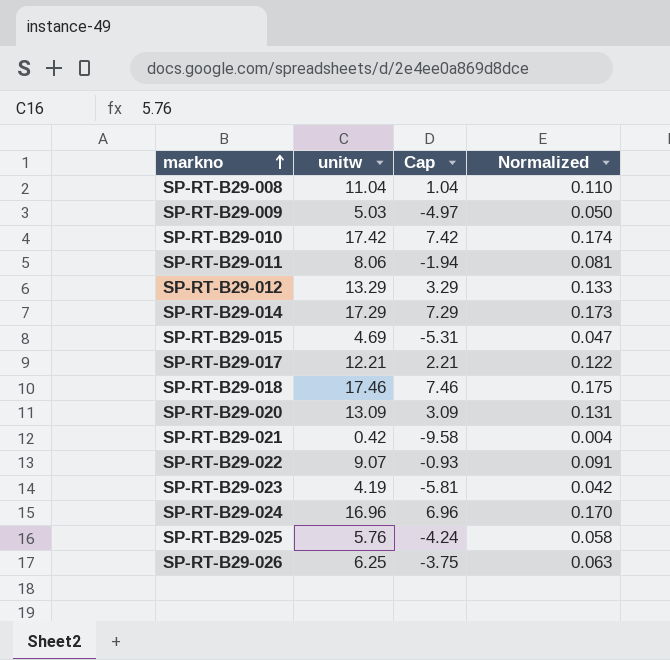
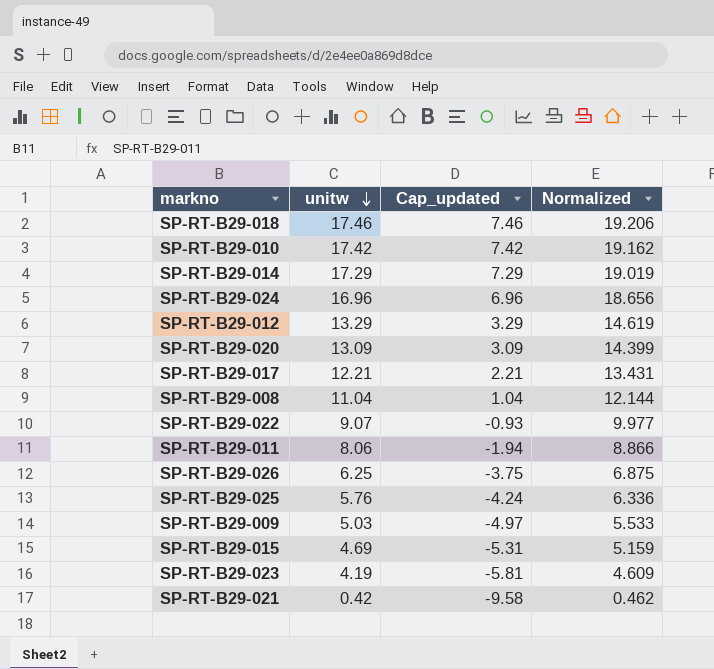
row order: markno ascending -> unitw descending
column name: Cap -> Cap_updated
column Normalized | formula: [unitw] * 0.01 -> [unitw] * 1.1

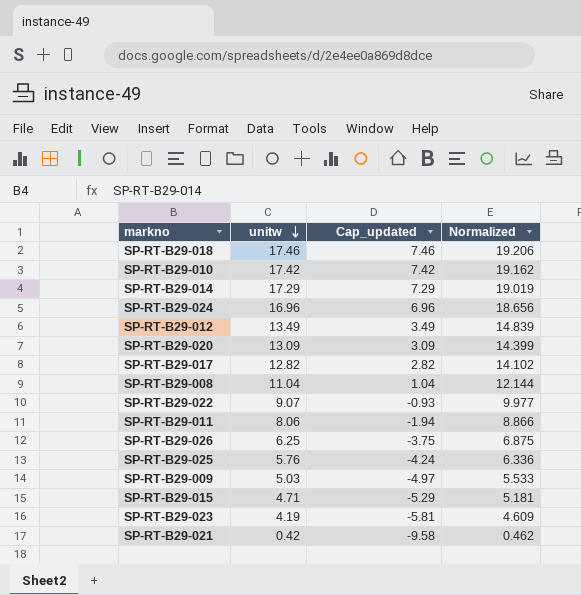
SP-RT-B29-012 | unitw: 13.29 -> 13.49
SP-RT-B29-012 | Cap_updated: 3.29 -> 3.49
SP-RT-B29-012 | Normalized: 14.619 -> 14.839
SP-RT-B29-017 | unitw: 12.21 -> 12.82
SP-RT-B29-017 | Cap_updated: 2.21 -> 2.82
SP-RT-B29-017 | Normalized: 13.431 -> 14.102
SP-RT-B29-015 | unitw: 4.69 -> 4.71
SP-RT-B29-015 | Cap_updated: -5.31 -> -5.29
SP-RT-B29-015 | Normalized: 5.159 -> 5.181

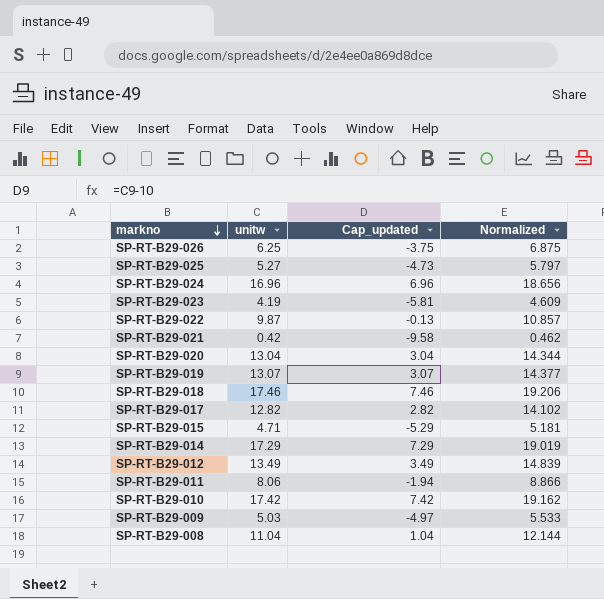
row order: unitw descending -> markno descending
SP-RT-B29-025 | unitw: 5.76 -> 5.27
SP-RT-B29-025 | Cap_updated: -4.24 -> -4.73
SP-RT-B29-025 | Normalized: 6.336 -> 5.797
SP-RT-B29-022 | unitw: 9.07 -> 9.87
SP-RT-B29-022 | Cap_updated: -0.93 -> -0.13
SP-RT-B29-022 | Normalized: 9.977 -> 10.857
SP-RT-B29-020 | unitw: 13.09 -> 13.04
SP-RT-B29-020 | Cap_updated: 3.09 -> 3.04
SP-RT-B29-020 | Normalized: 14.399 -> 14.344
row SP-RT-B29-019: none -> 13.07 | 3.07 | 14.377

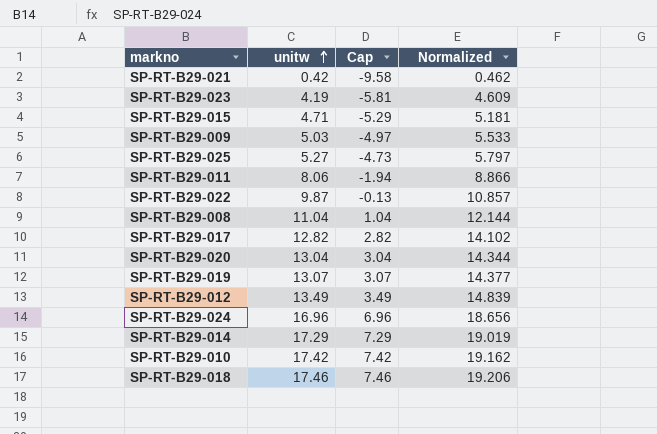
row order: markno descending -> unitw ascending
column name: Cap_updated -> Cap
row SP-RT-B29-026: 6.25 | -3.75 | 6.875 -> none

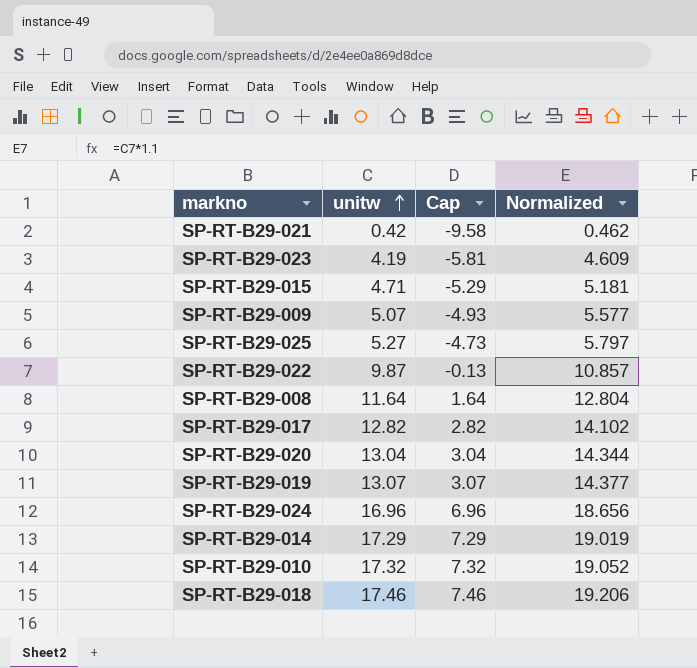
row SP-RT-B29-011: 8.06 | -1.94 | 8.866 -> none
row SP-RT-B29-012: 13.49 | 3.49 | 14.839 -> none
SP-RT-B29-009 | unitw: 5.03 -> 5.07
SP-RT-B29-009 | Cap: -4.97 -> -4.93
SP-RT-B29-009 | Normalized: 5.533 -> 5.577
SP-RT-B29-008 | unitw: 11.04 -> 11.64
SP-RT-B29-008 | Cap: 1.04 -> 1.64
SP-RT-B29-008 | Normalized: 12.144 -> 12.804
SP-RT-B29-010 | unitw: 17.42 -> 17.32
SP-RT-B29-010 | Cap: 7.42 -> 7.32
SP-RT-B29-010 | Normalized: 19.162 -> 19.052

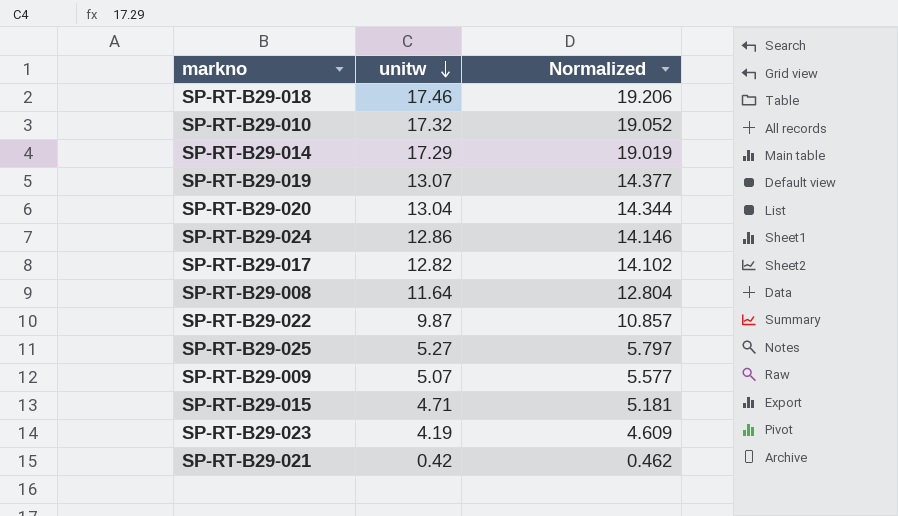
row order: unitw ascending -> unitw descending
column Cap | formula: [unitw] - 10 -> none
SP-RT-B29-024 | unitw: 16.96 -> 12.86
SP-RT-B29-024 | Normalized: 18.656 -> 14.146

